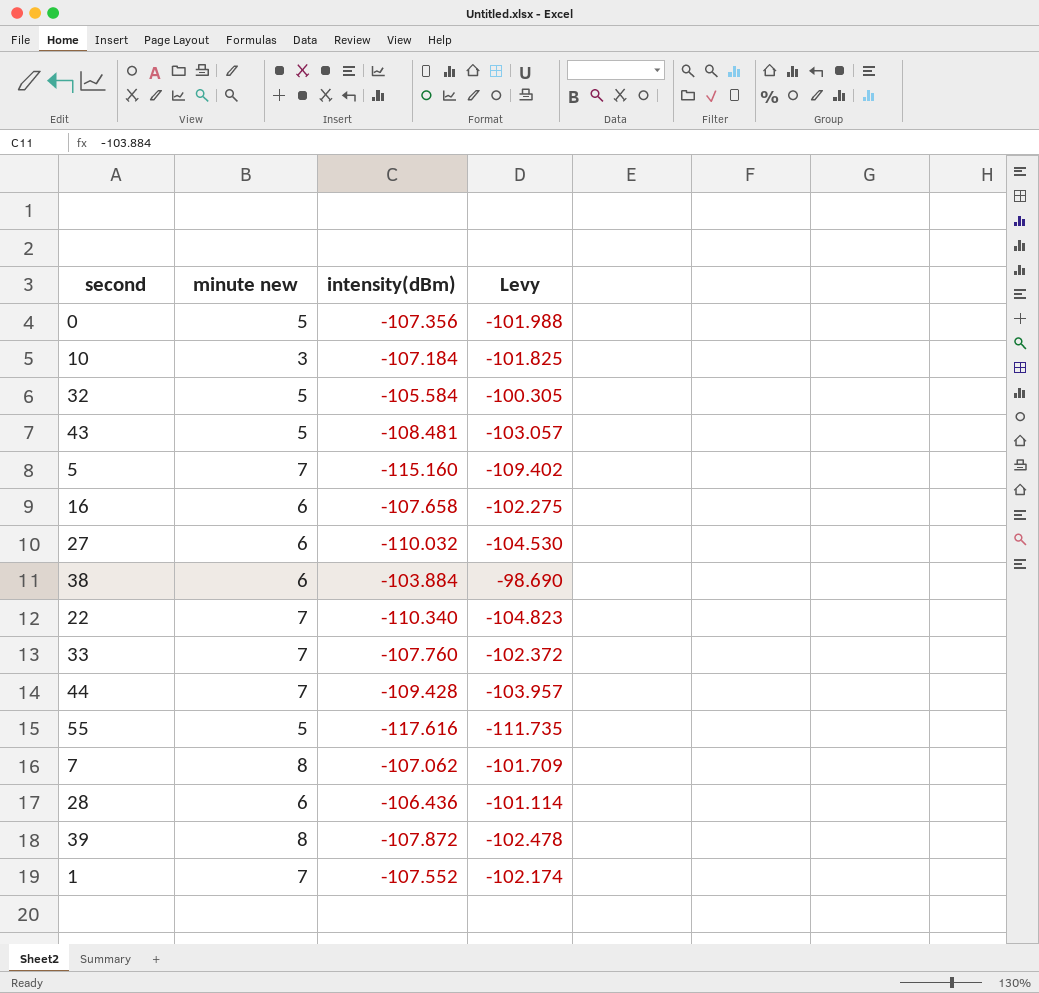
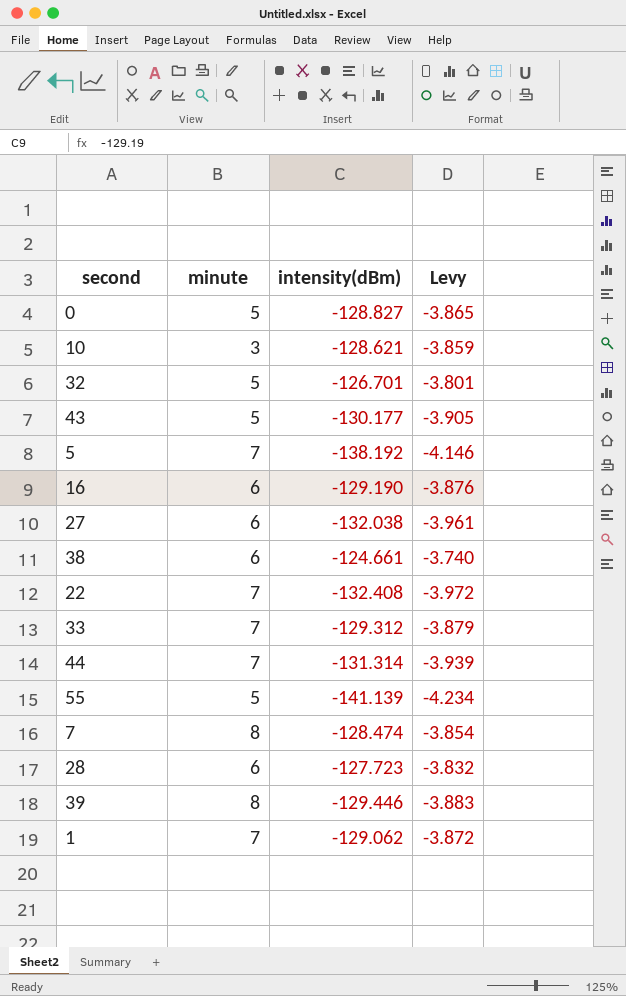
column name: minute new -> minute
column Levy | formula: [intensity(dBm)] * 0.95 -> [intensity(dBm)] * 0.03
0 | intensity(dBm): -107.356 -> -128.827
10 | intensity(dBm): -107.184 -> -128.621
32 | intensity(dBm): -105.584 -> -126.701
43 | intensity(dBm): -108.481 -> -130.177
5 | intensity(dBm): -115.160 -> -138.192
16 | intensity(dBm): -107.658 -> -129.190
27 | intensity(dBm): -110.032 -> -132.038
38 | intensity(dBm): -103.884 -> -124.661
22 | intensity(dBm): -110.340 -> -132.408
33 | intensity(dBm): -107.760 -> -129.312
44 | intensity(dBm): -109.428 -> -131.314
55 | intensity(dBm): -117.616 -> -141.139
7 | intensity(dBm): -107.062 -> -128.474
28 | intensity(dBm): -106.436 -> -127.723
39 | intensity(dBm): -107.872 -> -129.446
1 | intensity(dBm): -107.552 -> -129.062

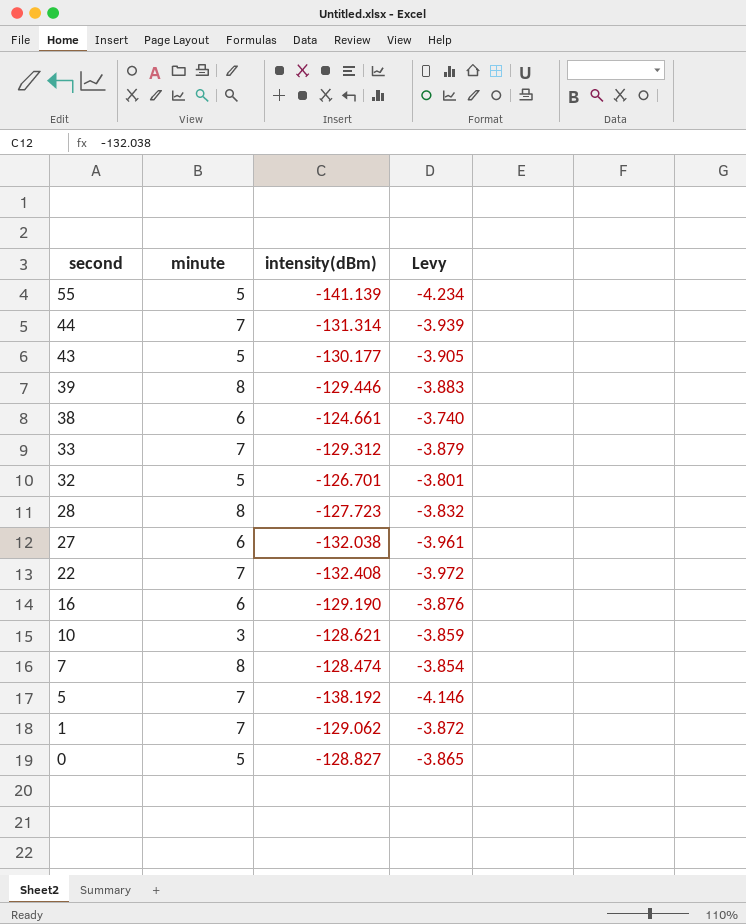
row order: none -> second descending
28 | minute: 6 -> 8

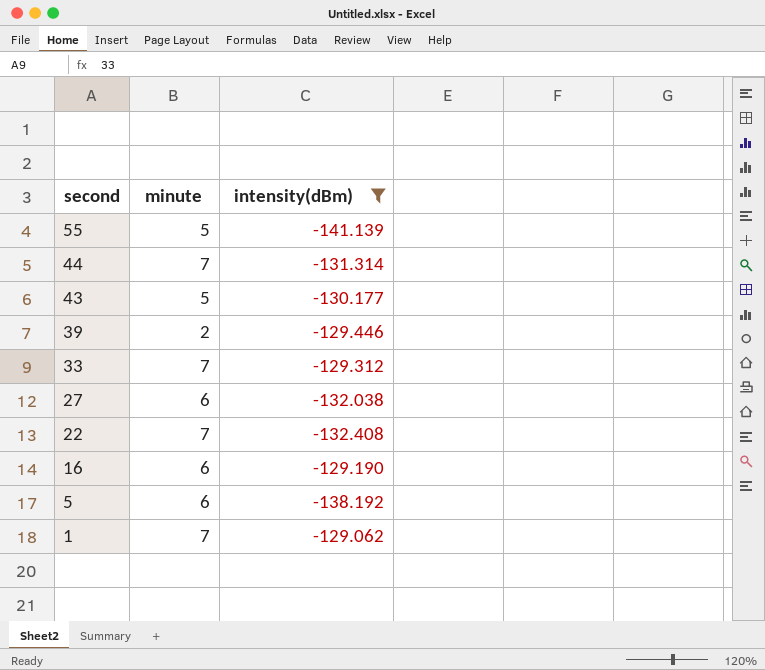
filter: none -> intensity(dBm) <= -129.062
column Levy | formula: [intensity(dBm)] * 0.03 -> none
39 | minute: 8 -> 2
5 | minute: 7 -> 6

